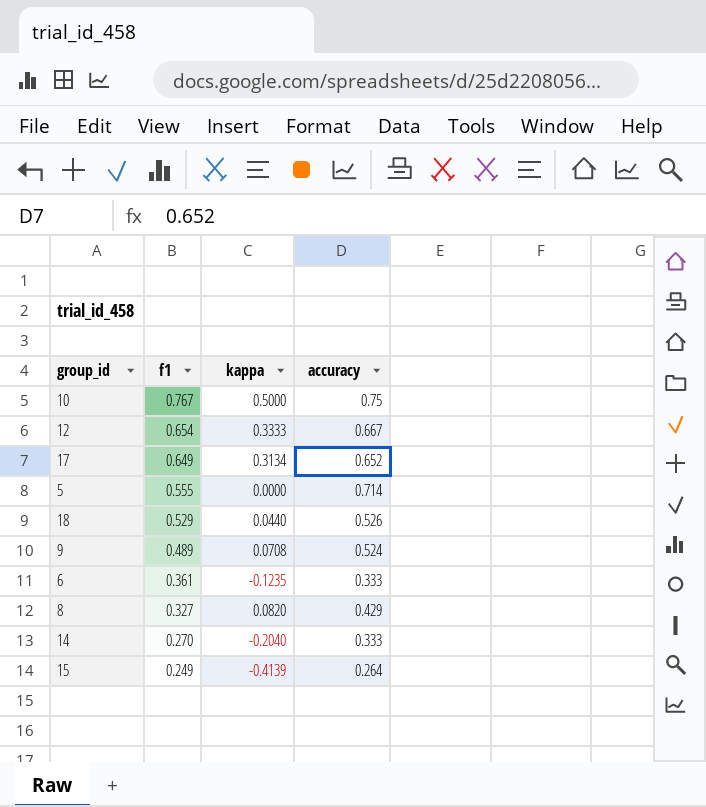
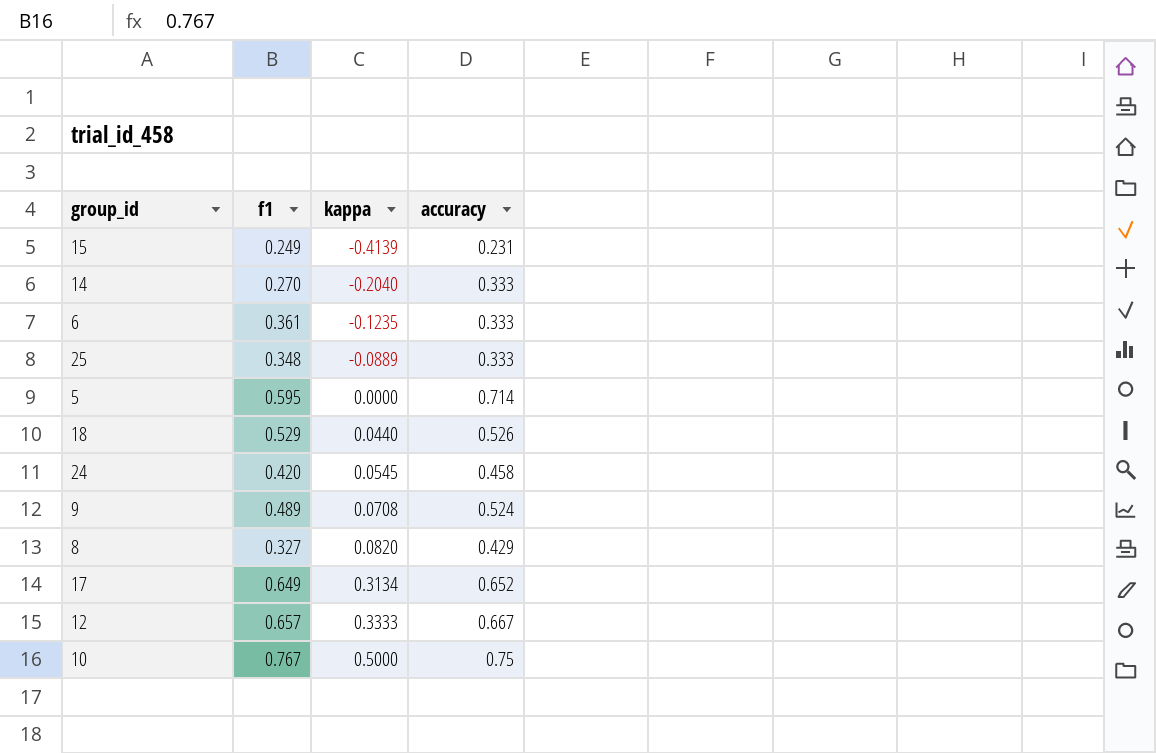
row order: f1 descending -> kappa ascending
15 | accuracy: 0.264 -> 0.231
row 25: none -> 0.348 | -0.0889 | 0.333
5 | f1: 0.555 -> 0.595
row 24: none -> 0.420 | 0.0545 | 0.458
12 | f1: 0.654 -> 0.657

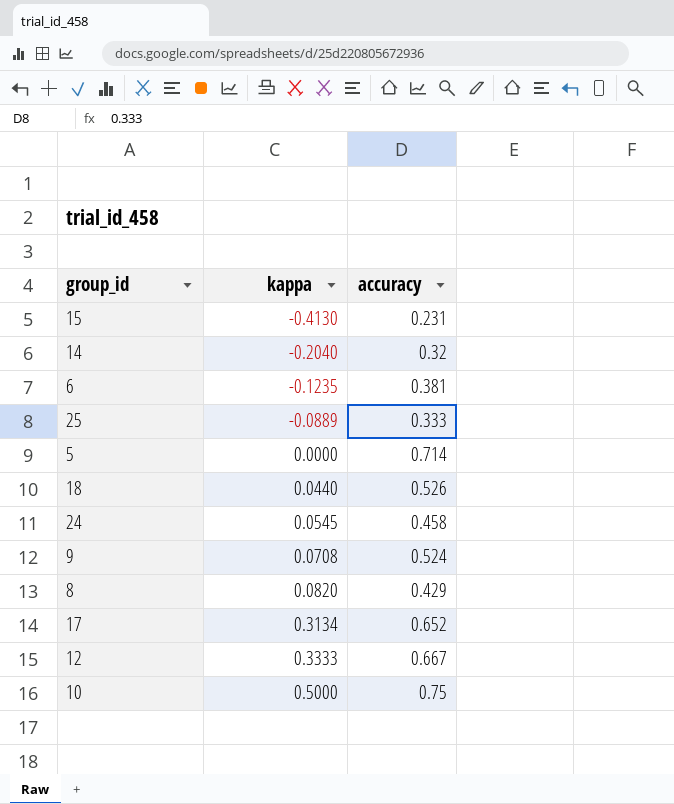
column f1 | position: 2 -> none
15 | kappa: -0.4139 -> -0.4130
14 | accuracy: 0.333 -> 0.32
6 | accuracy: 0.333 -> 0.381

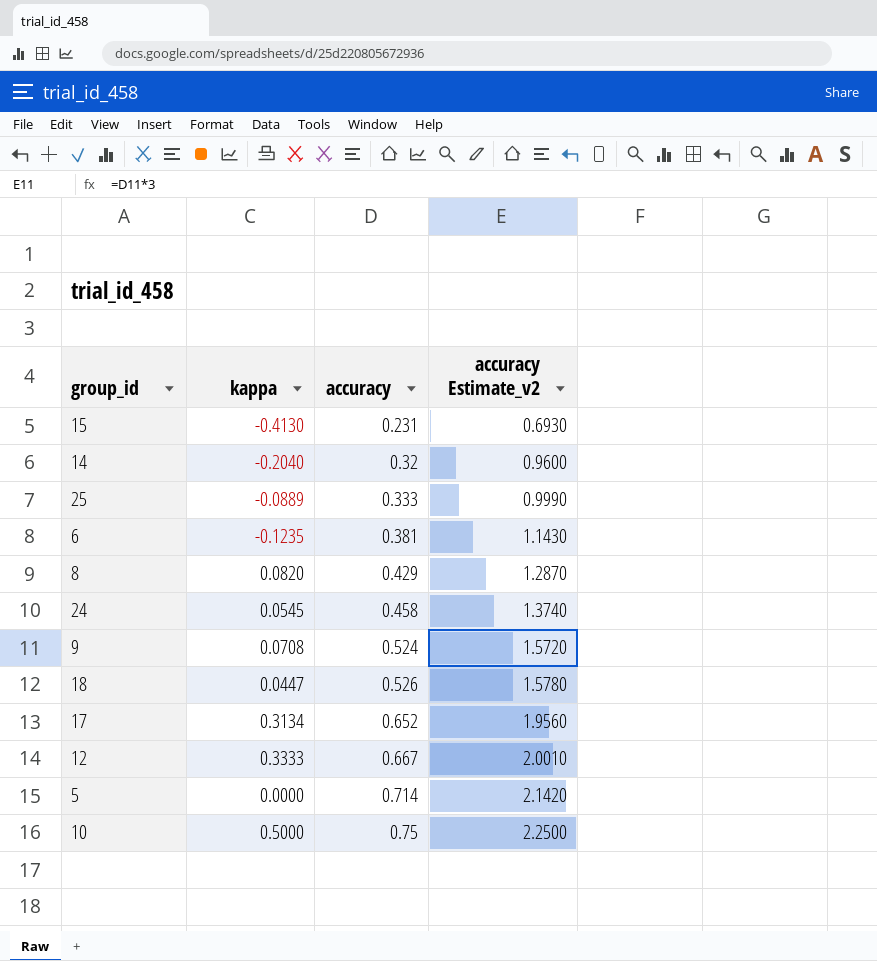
row order: kappa ascending -> accuracy ascending
column accuracy Estimate_v2 | formula: none -> [accuracy] * 3
18 | kappa: 0.0440 -> 0.0447

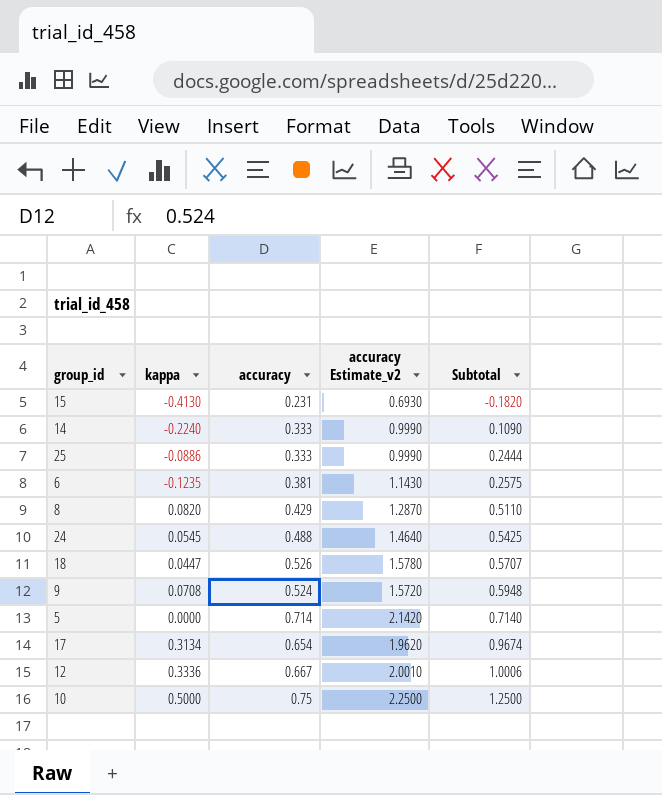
row order: accuracy ascending -> Subtotal ascending
column Subtotal | formula: none -> [kappa] + [accuracy]
14 | kappa: -0.2040 -> -0.2240
14 | accuracy: 0.32 -> 0.333
14 | accuracy Estimate_v2: 0.9600 -> 0.9990
25 | kappa: -0.0889 -> -0.0886
24 | accuracy: 0.458 -> 0.488
24 | accuracy Estimate_v2: 1.3740 -> 1.4640
17 | accuracy: 0.652 -> 0.654
17 | accuracy Estimate_v2: 1.9560 -> 1.9620
12 | kappa: 0.3333 -> 0.3336

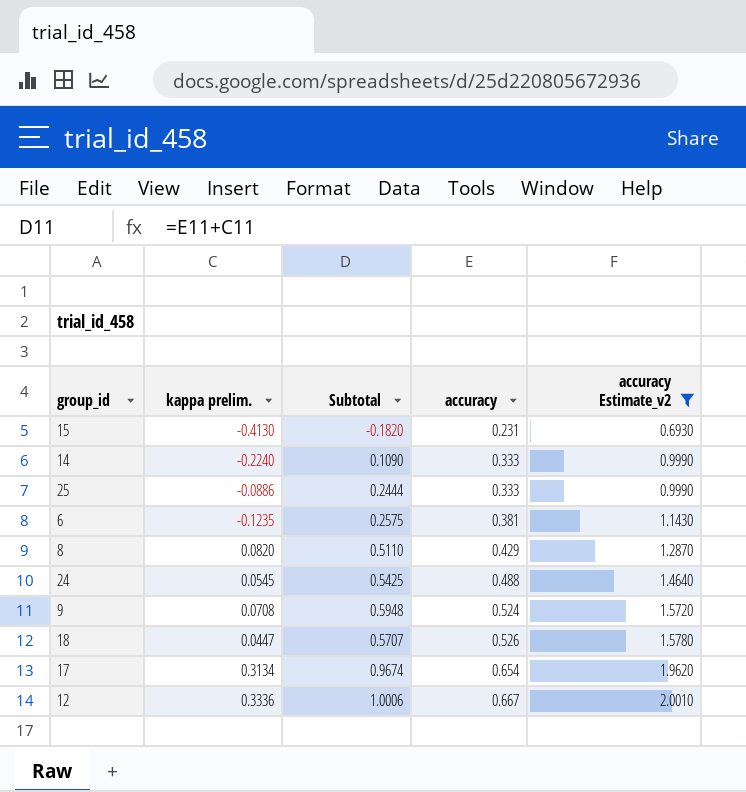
filter: none -> accuracy Estimate_v2 <= 2.0010
row order: Subtotal ascending -> accuracy ascending
column name: kappa -> kappa prelim.
column Subtotal | position: 5 -> 3

